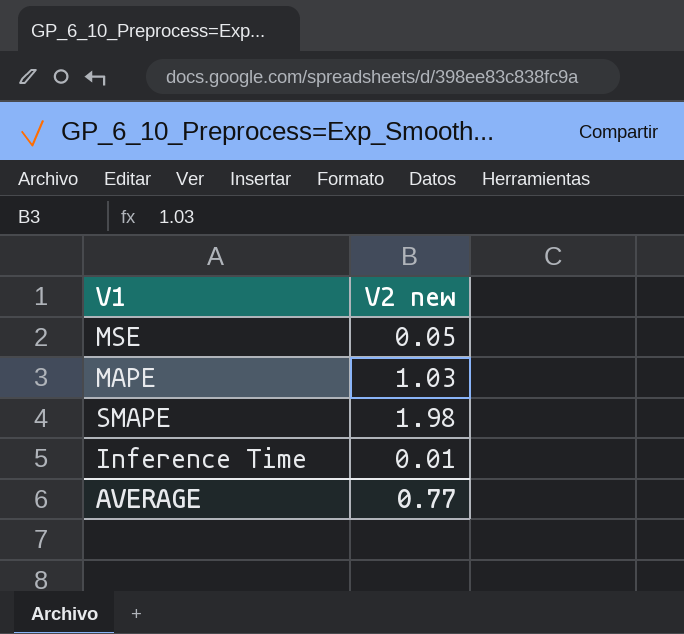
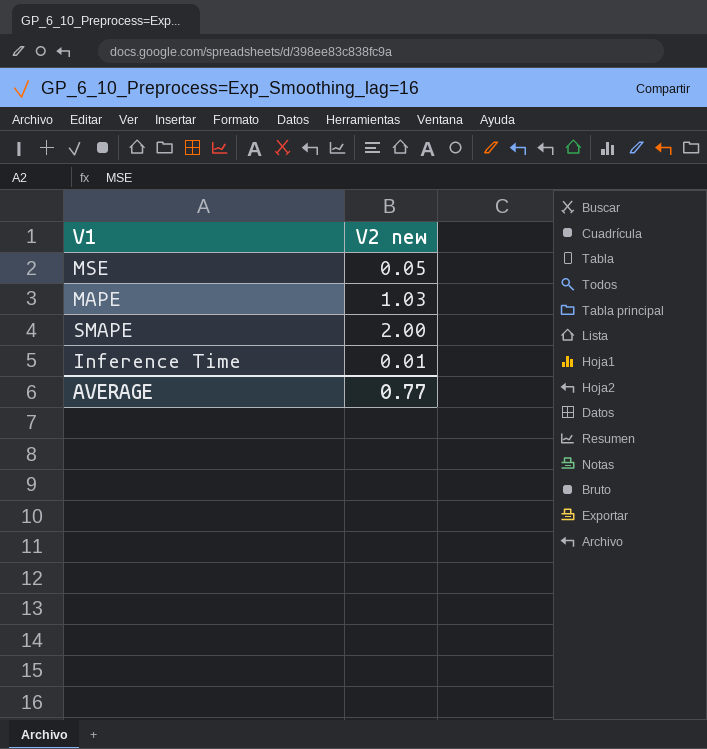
SMAPE | V2 new: 1.98 -> 2.00

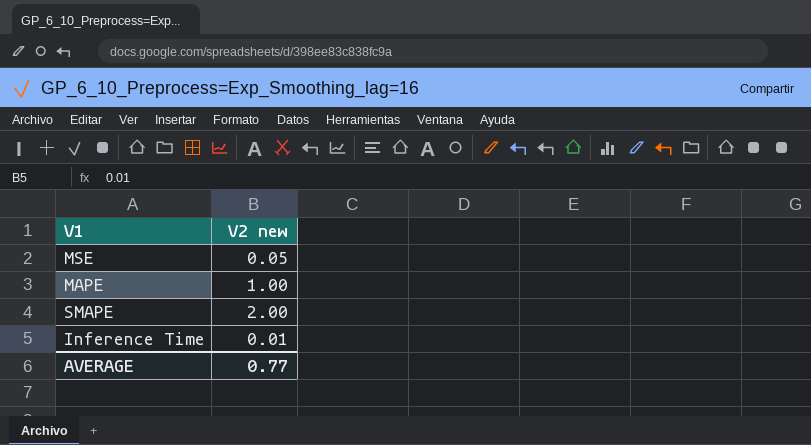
MAPE | V2 new: 1.03 -> 1.00

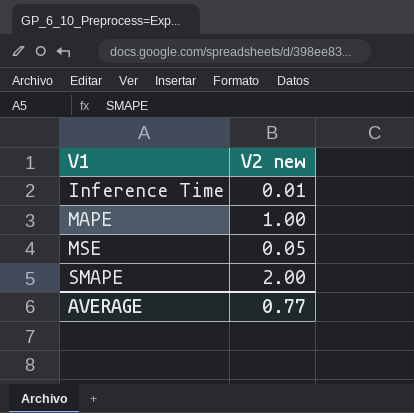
row order: none -> V1 ascending

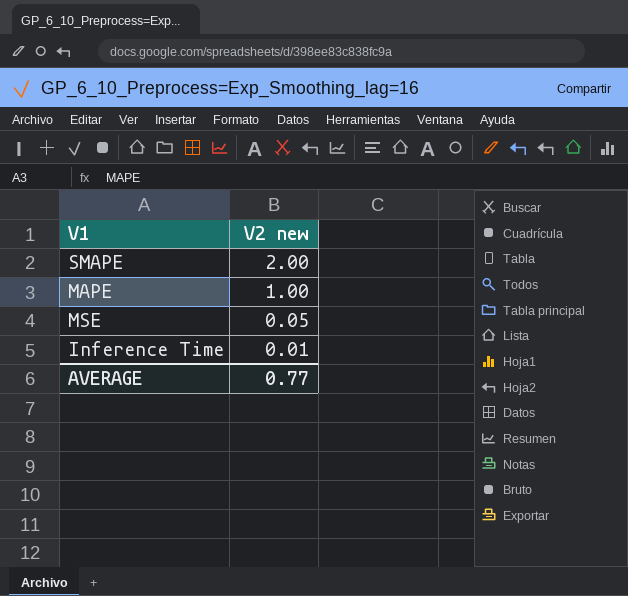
row order: V1 ascending -> V2 new descending

